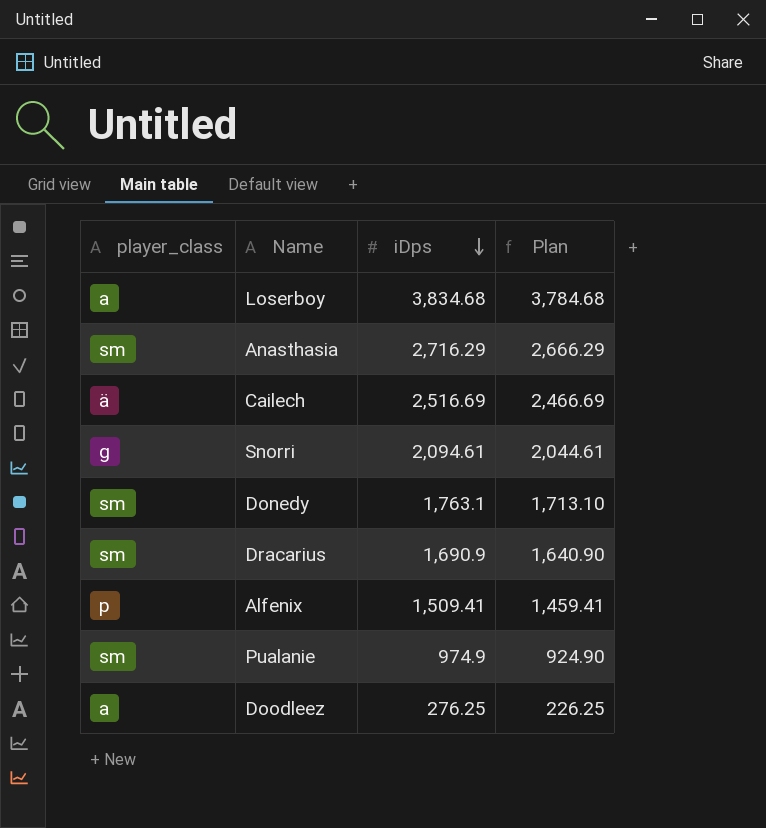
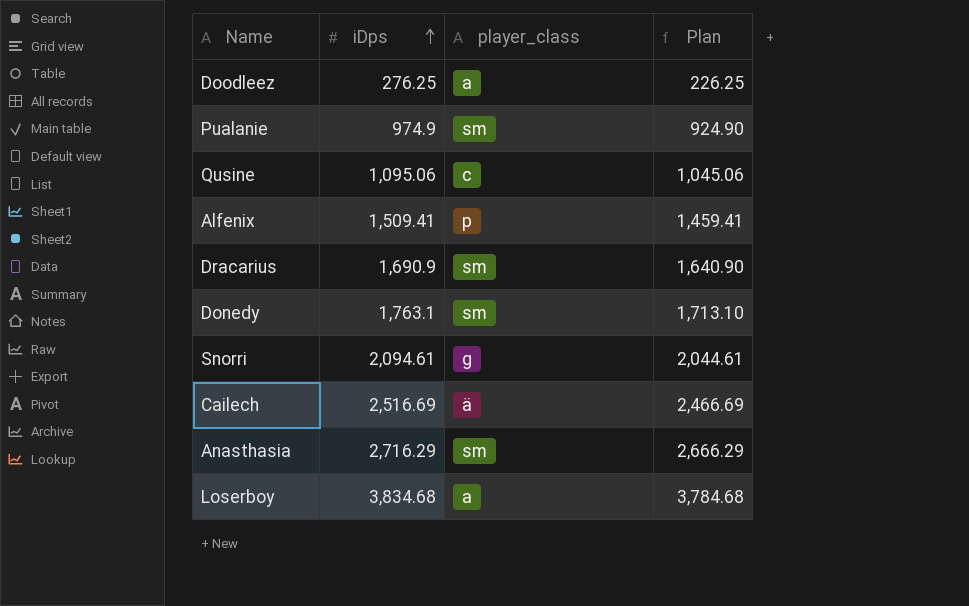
row order: iDps descending -> iDps ascending
column player_class | position: 1 -> 3
row Qusine: none -> 1,095.06 | c | 1,045.06

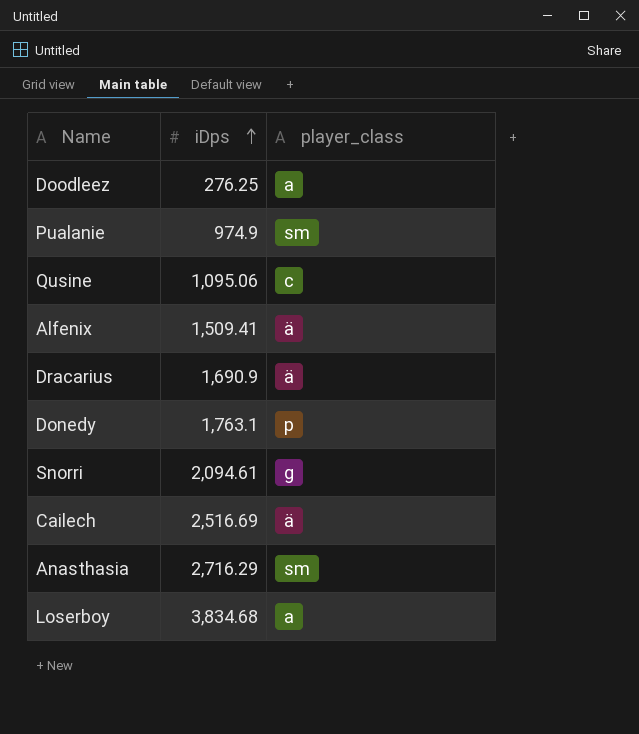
column Plan | formula: [iDps] - 50 -> none
Alfenix | player_class: p -> ä
Dracarius | player_class: sm -> ä
Donedy | player_class: sm -> p

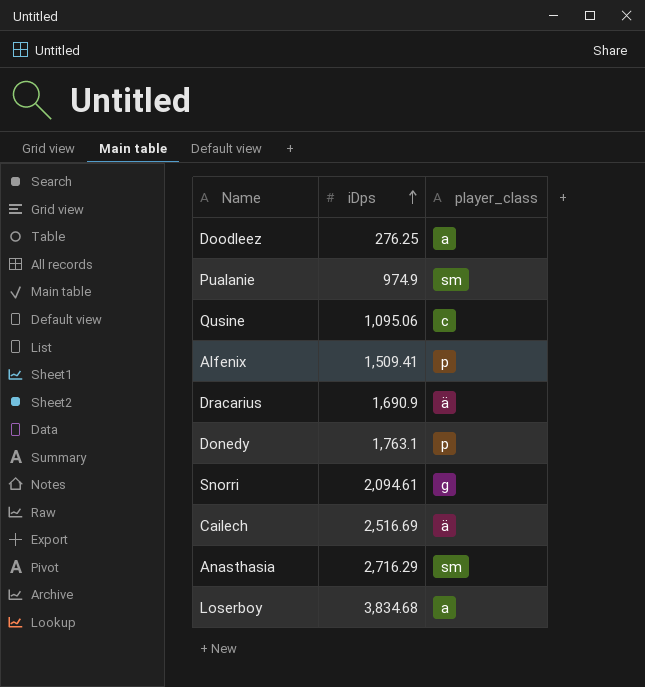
Alfenix | player_class: ä -> p

